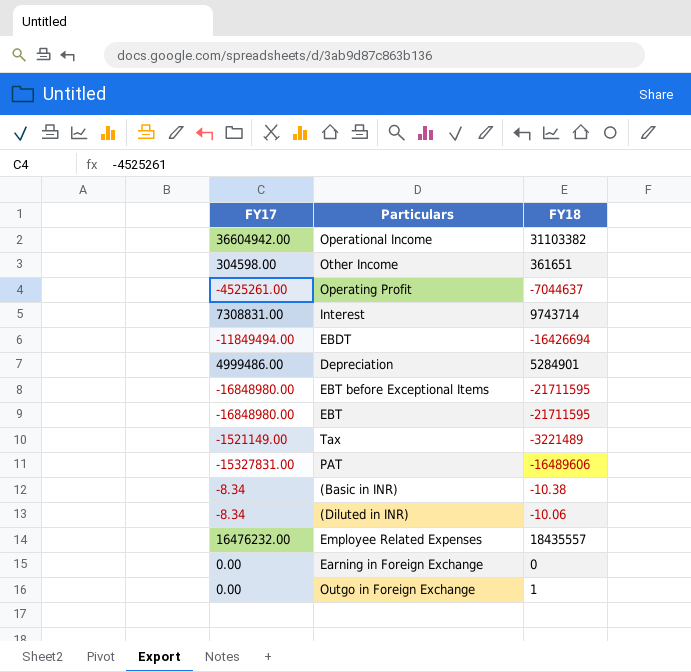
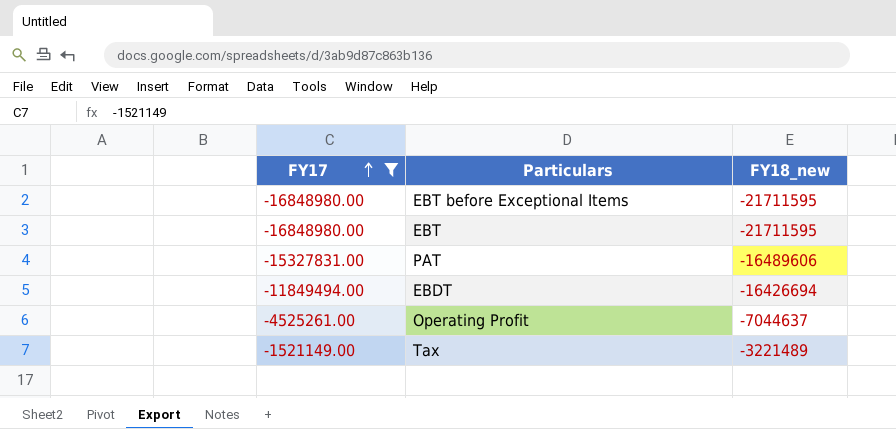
filter: none -> FY17 <= -1521149.00
row order: none -> FY17 ascending
column name: FY18 -> FY18_new

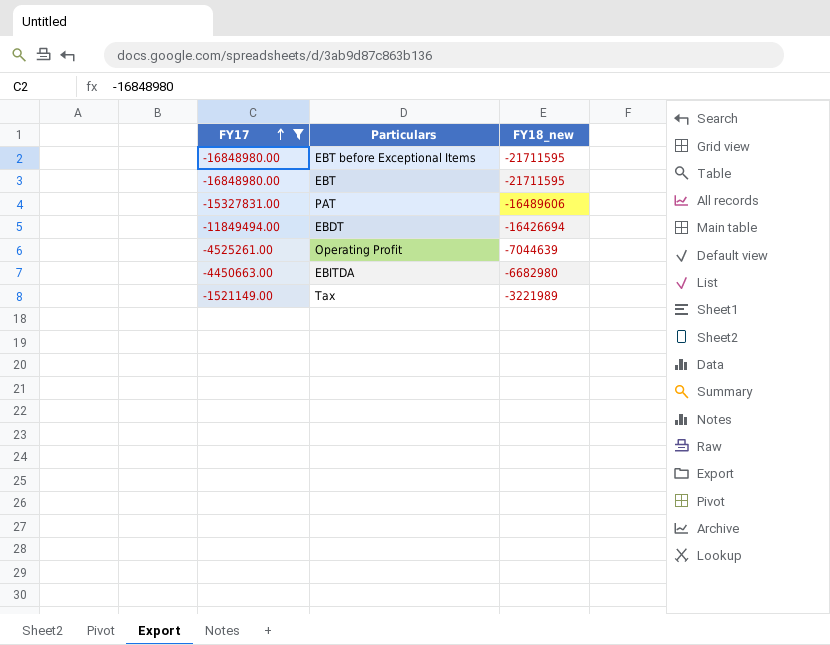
Operating Profit | FY18_new: -7044637 -> -7044639
row EBITDA: none -> -4450663.00 | -6682980
Tax | FY18_new: -3221489 -> -3221989

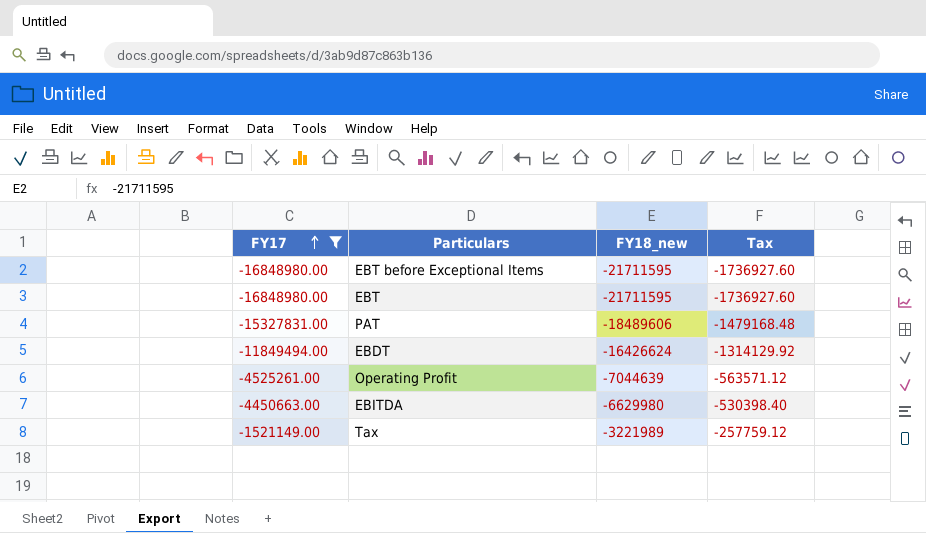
column Tax | formula: none -> [FY18_new] * 0.08
PAT | FY18_new: -16489606 -> -18489606
EBDT | FY18_new: -16426694 -> -16426624
EBITDA | FY18_new: -6682980 -> -6629980

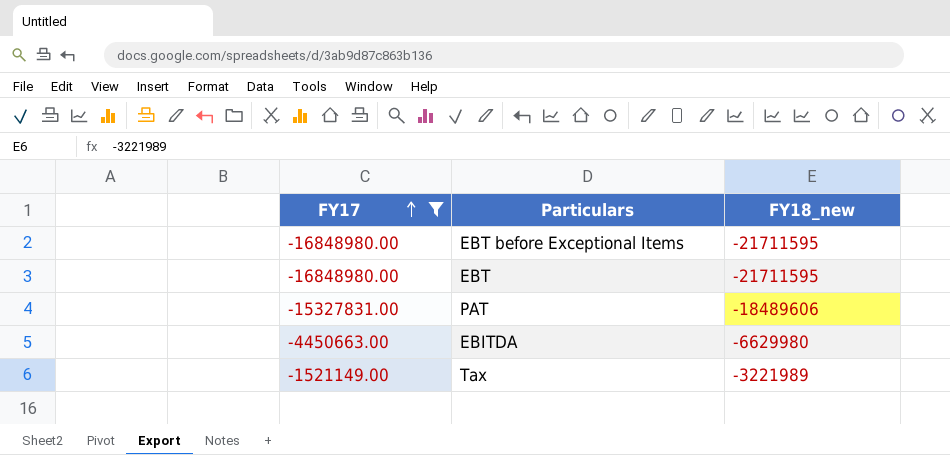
column Tax | formula: [FY18_new] * 0.08 -> none
row EBDT: -11849494.00 | -16426624 | -1314129.92 -> none
row Operating Profit: -4525261.00 | -7044639 | -563571.12 -> none

